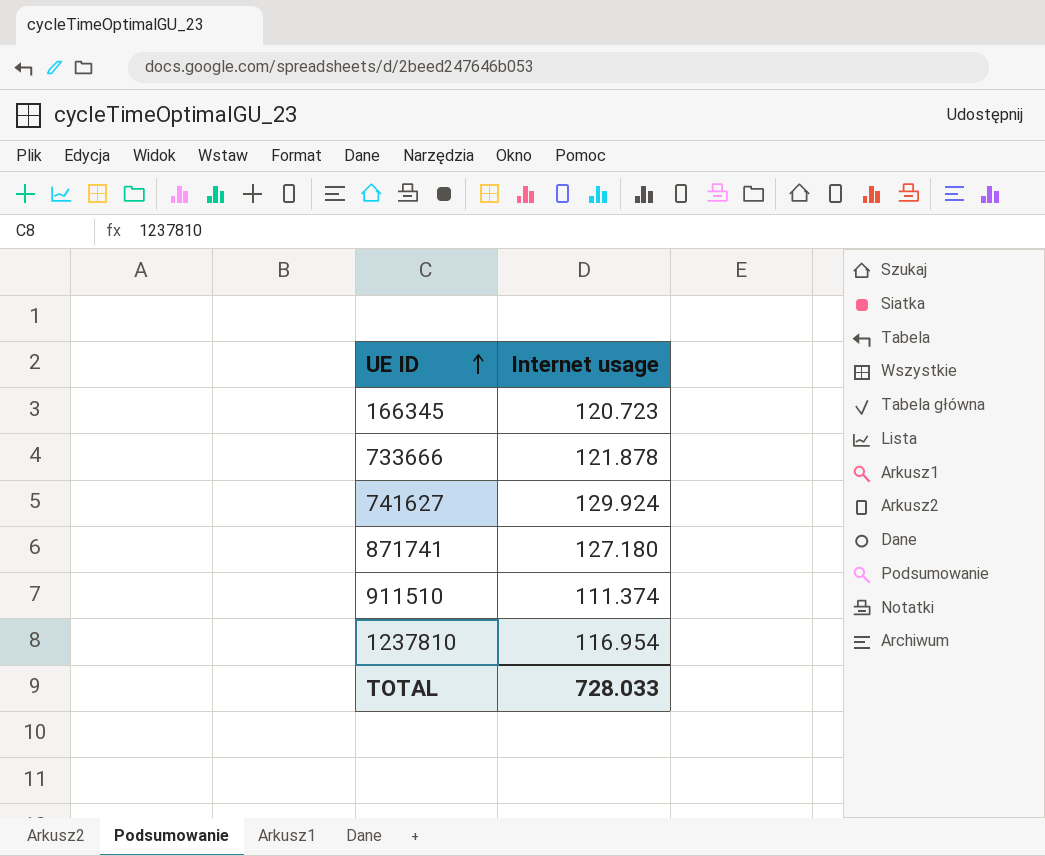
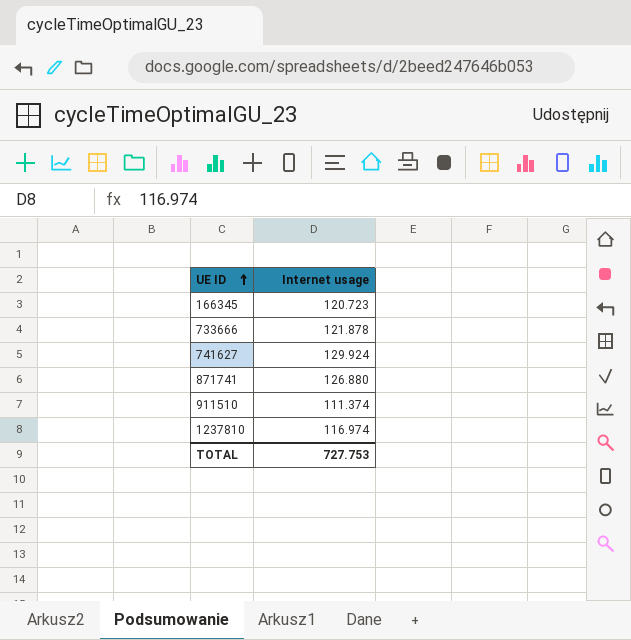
871741 | Internet usage: 127.180 -> 126.880
1237810 | Internet usage: 116.954 -> 116.974
TOTAL | Internet usage: 728.033 -> 727.753

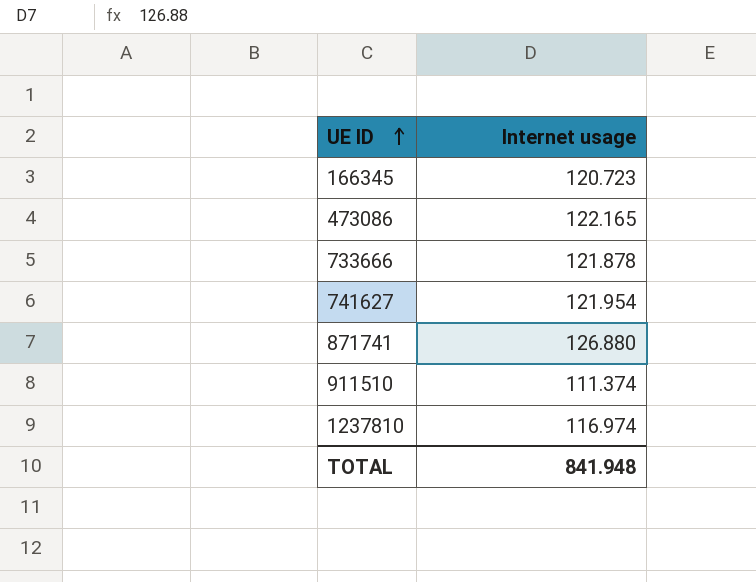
row 473086: none -> 122.165
741627 | Internet usage: 129.924 -> 121.954
TOTAL | Internet usage: 727.753 -> 841.948

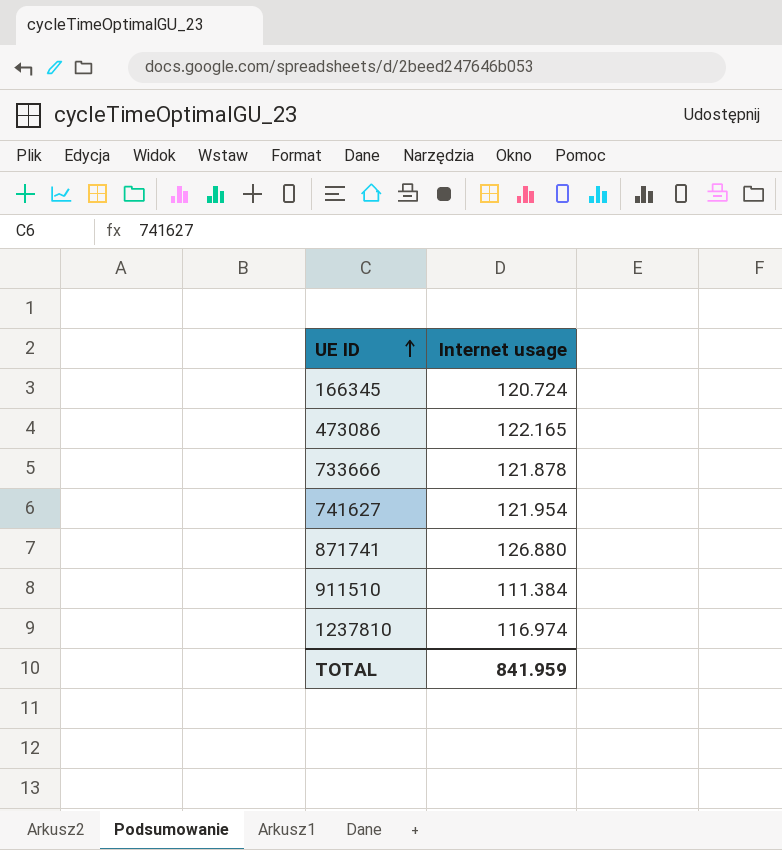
166345 | Internet usage: 120.723 -> 120.724
911510 | Internet usage: 111.374 -> 111.384
TOTAL | Internet usage: 841.948 -> 841.959

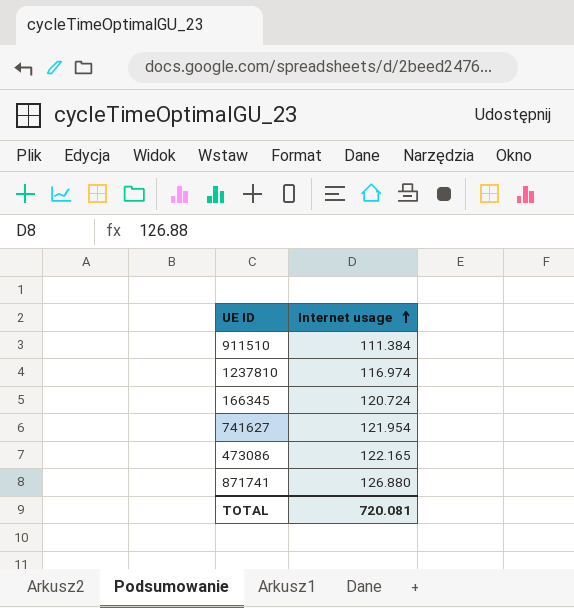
row order: UE ID ascending -> Internet usage ascending
row 733666: 121.878 -> none
TOTAL | Internet usage: 841.959 -> 720.081

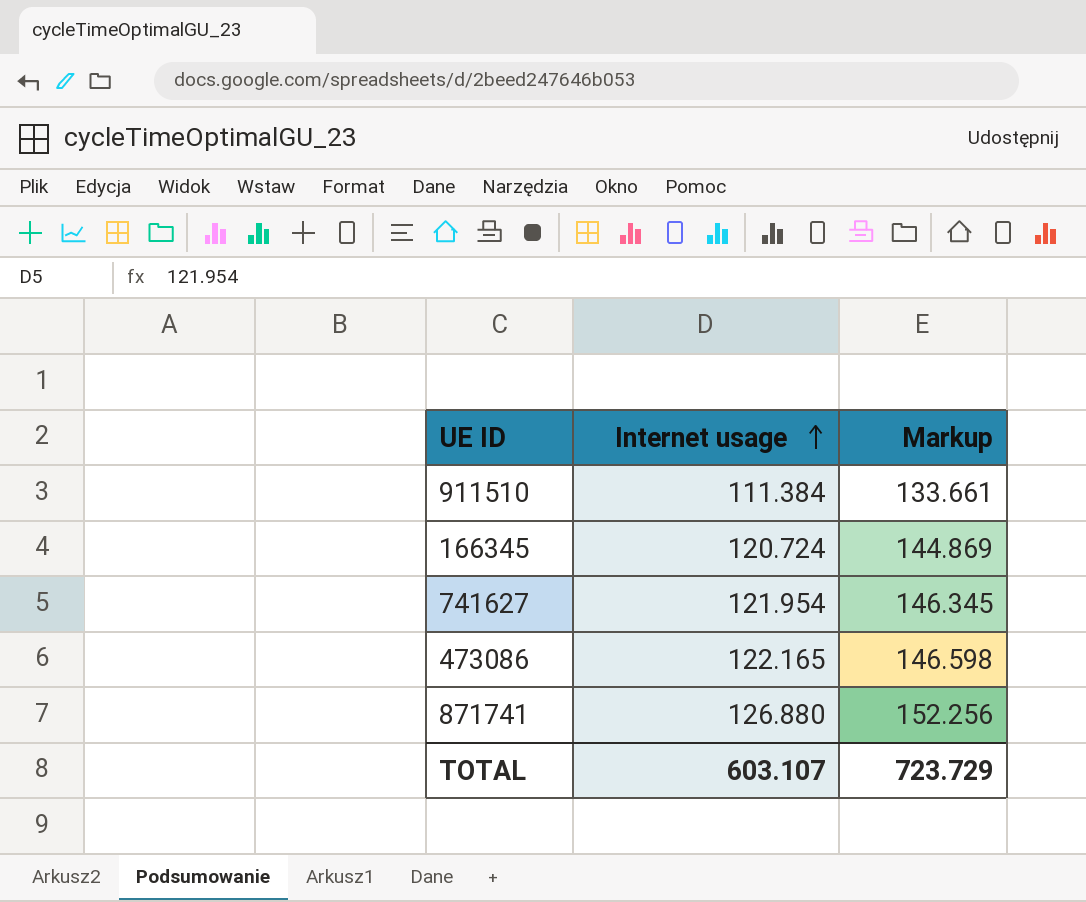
column Markup | formula: none -> [Internet usage] * 1.2
row 1237810: 116.974 -> none
TOTAL | Internet usage: 720.081 -> 603.107

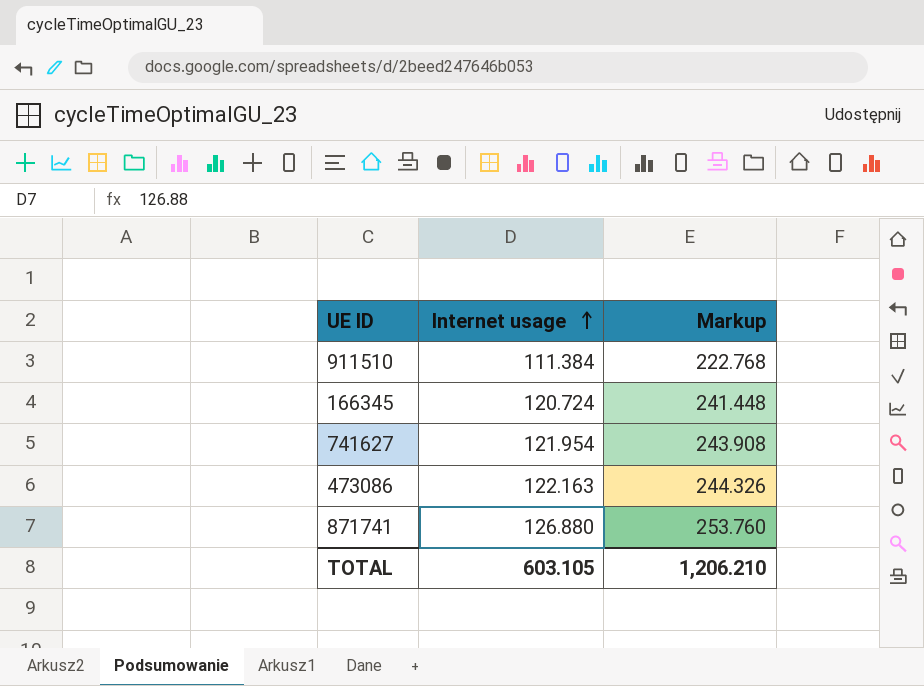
column Markup | formula: [Internet usage] * 1.2 -> [Internet usage] * 2
473086 | Internet usage: 122.165 -> 122.163
TOTAL | Internet usage: 603.107 -> 603.105
TOTAL | Markup: 723.729 -> 1,206.210

